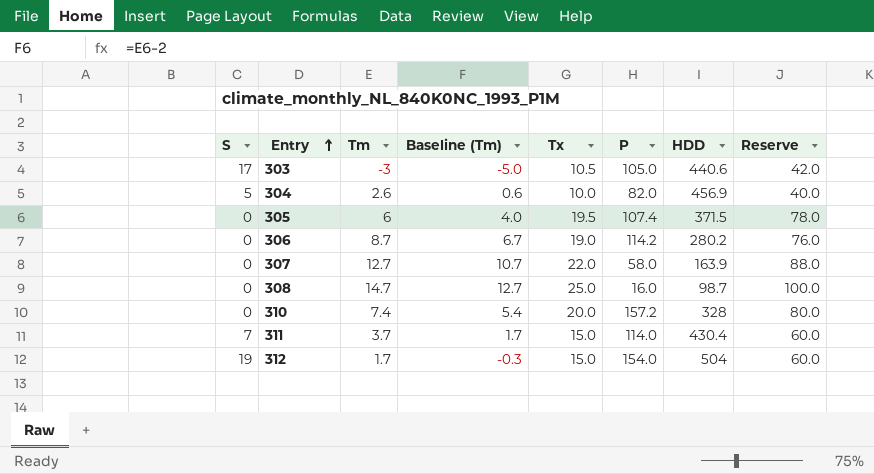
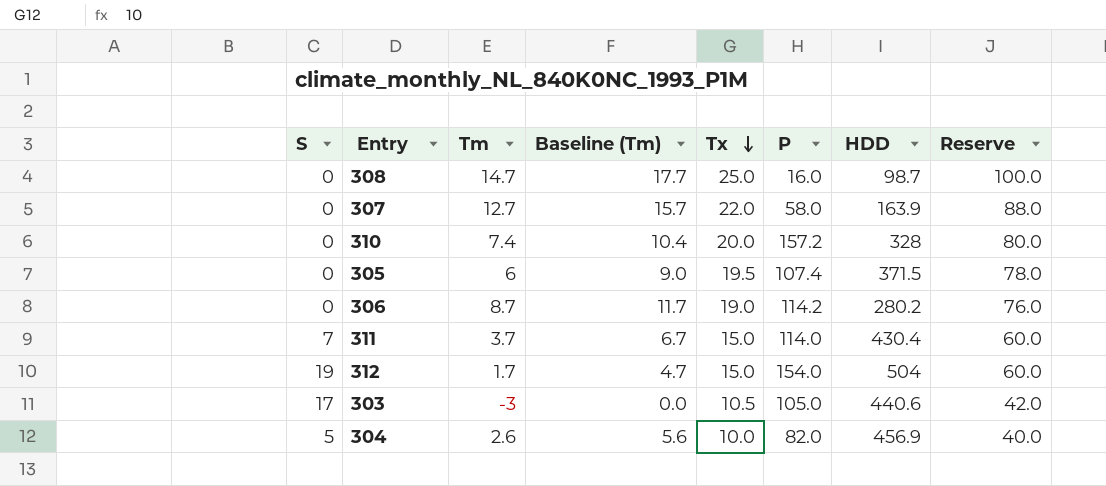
row order: Entry ascending -> Tx descending
column Baseline (Tm) | formula: [Tm] - 2 -> [Tm] + 3

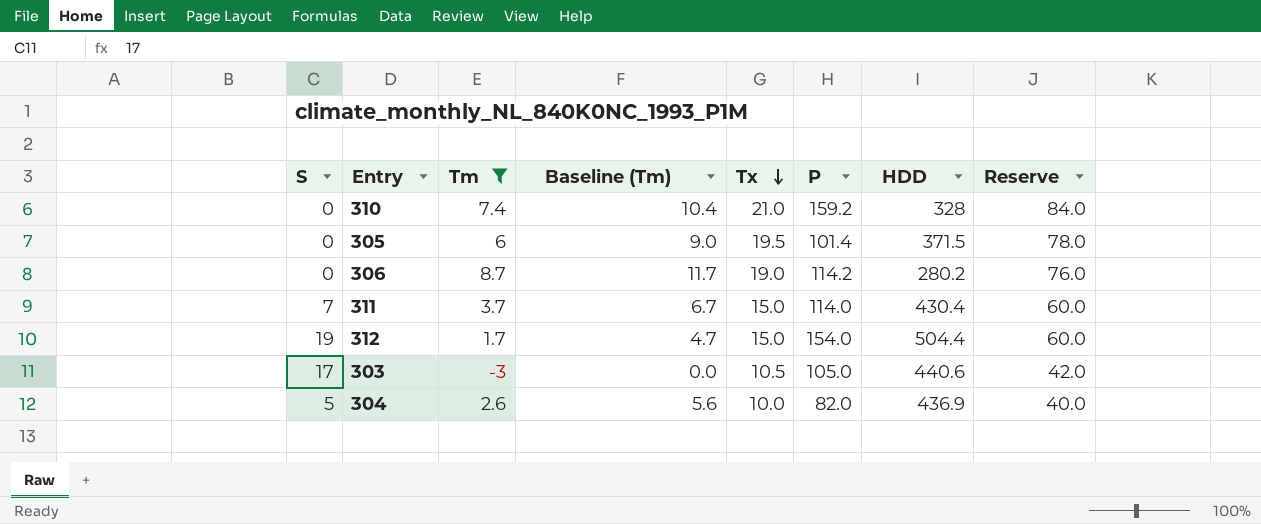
filter: none -> Tm <= 8.7
310 | Tx: 20.0 -> 21.0
310 | P: 157.2 -> 159.2
310 | Reserve: 80.0 -> 84.0
305 | P: 107.4 -> 101.4
312 | HDD: 504 -> 504.4
304 | HDD: 456.9 -> 436.9

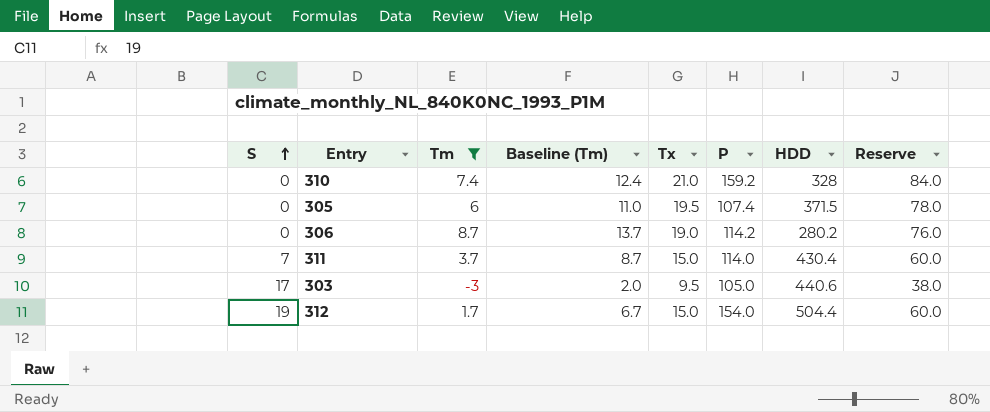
row order: Tx descending -> S ascending
column Baseline (Tm) | formula: [Tm] + 3 -> [Tm] + 5
row 304: 5 | 2.6 | 5.6 | 10.0 | 82.0 | 436.9 | 40.0 -> none
305 | P: 101.4 -> 107.4
303 | Tx: 10.5 -> 9.5
303 | Reserve: 42.0 -> 38.0

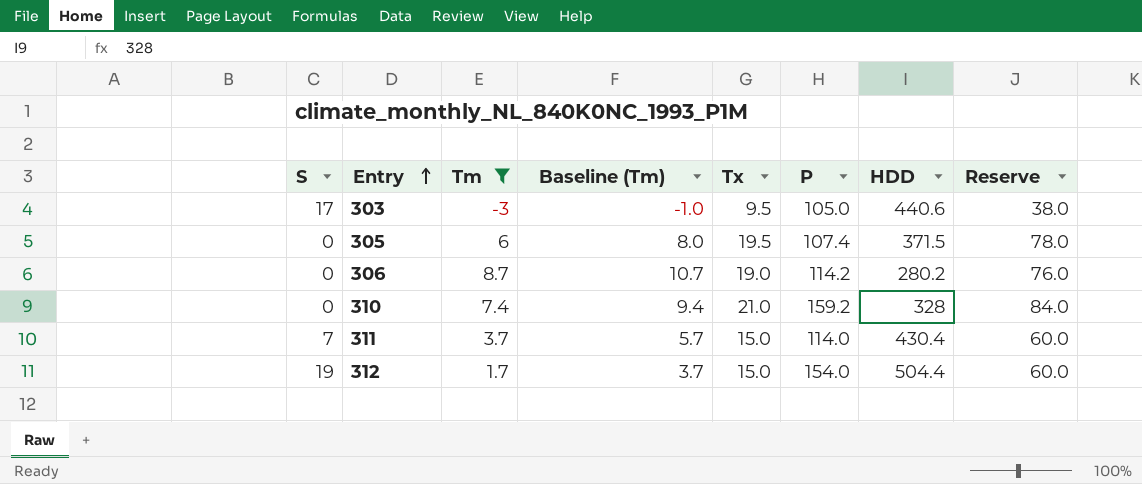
row order: S ascending -> Entry ascending
column Baseline (Tm) | formula: [Tm] + 5 -> [Tm] + 2

